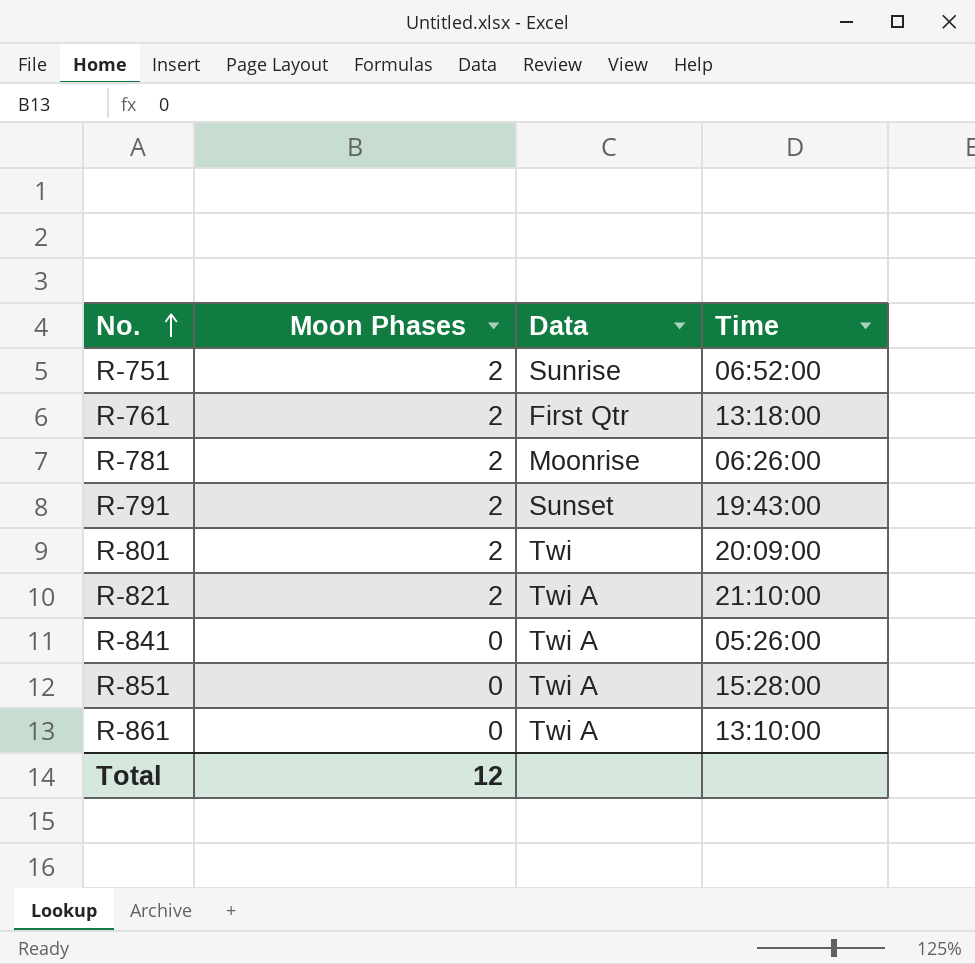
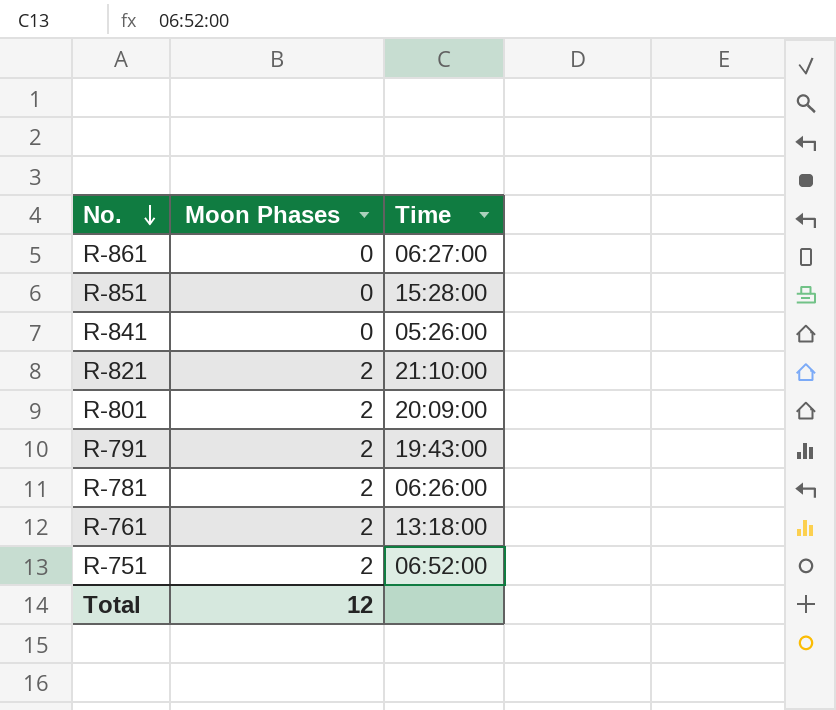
row order: No. ascending -> No. descending
column Data | position: 3 -> none
R-861 | Time: 13:10:00 -> 06:27:00

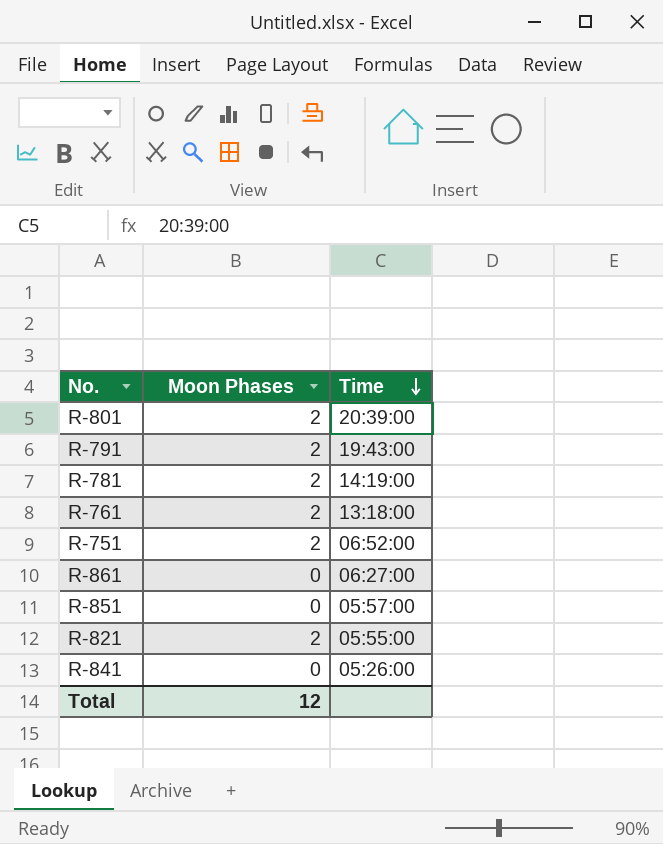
row order: No. descending -> Time descending
R-801 | Time: 20:09:00 -> 20:39:00
R-781 | Time: 06:26:00 -> 14:19:00
R-851 | Time: 15:28:00 -> 05:57:00
R-821 | Time: 21:10:00 -> 05:55:00

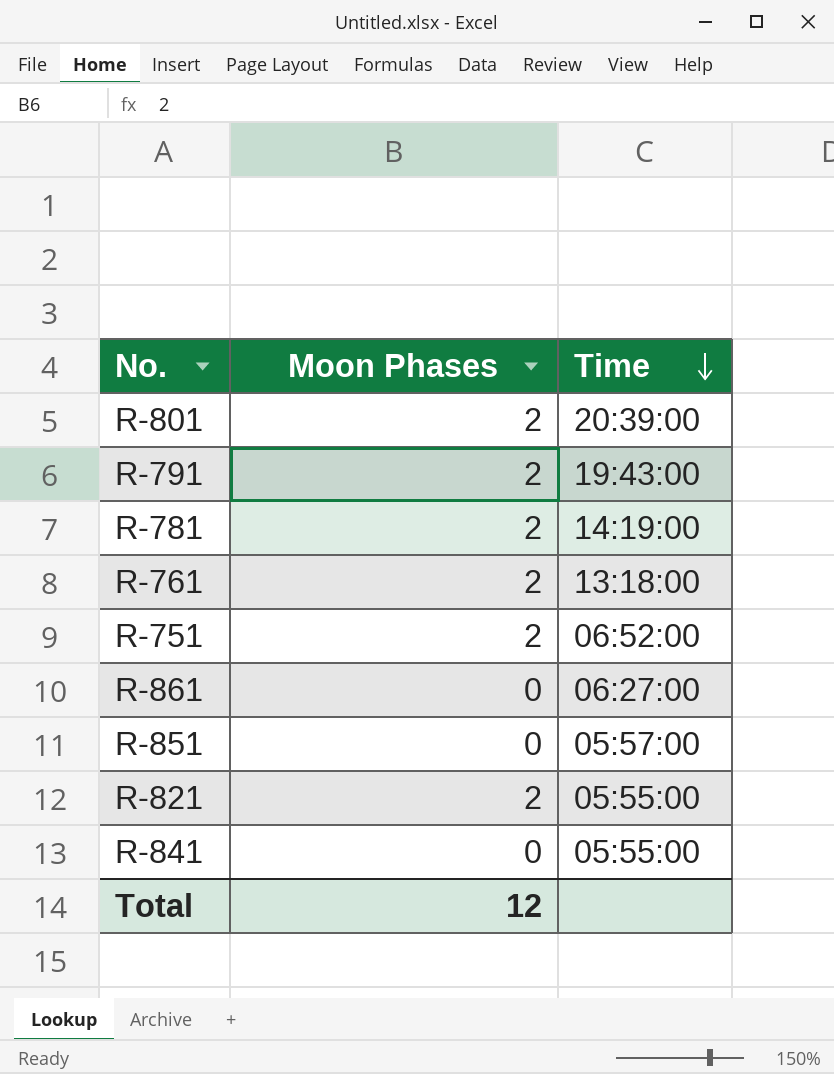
R-841 | Time: 05:26:00 -> 05:55:00

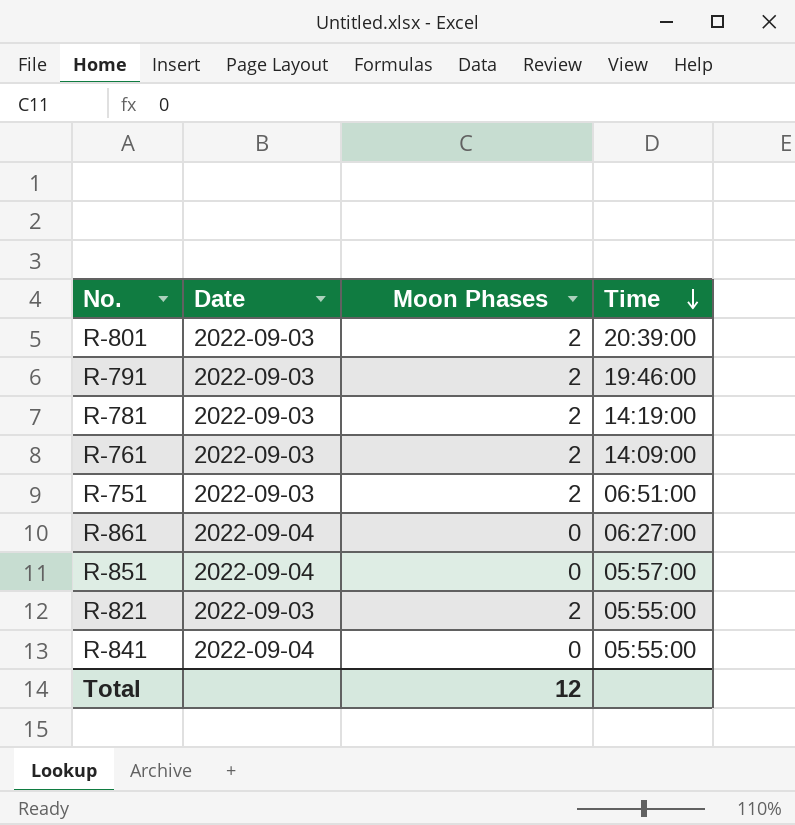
column Date | position: none -> 2
R-791 | Time: 19:43:00 -> 19:46:00
R-761 | Time: 13:18:00 -> 14:09:00
R-751 | Time: 06:52:00 -> 06:51:00

